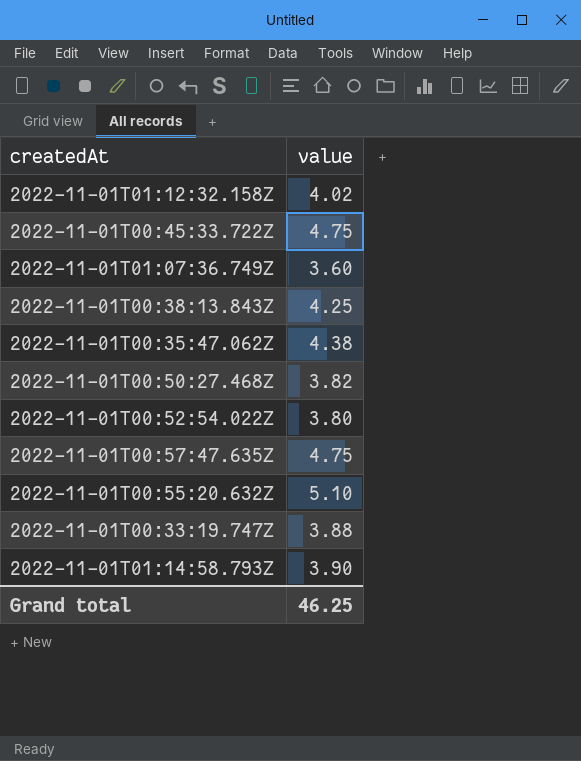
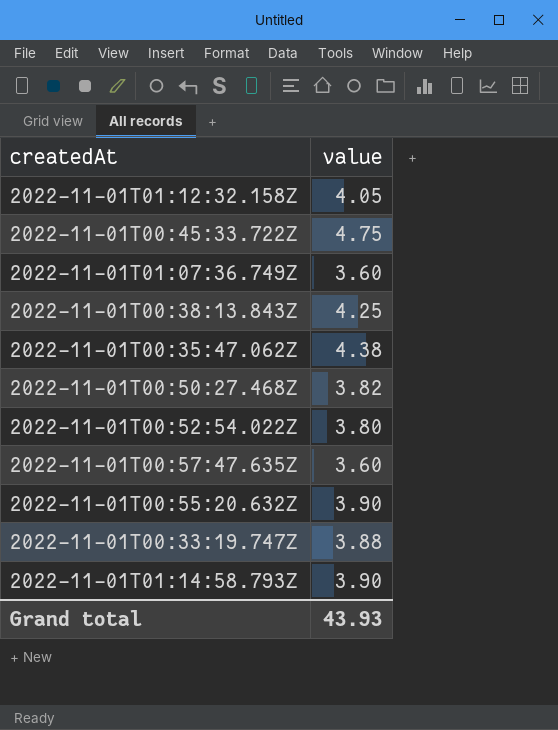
2022-11-01T01:12:32.158Z | value: 4.02 -> 4.05
2022-11-01T00:57:47.635Z | value: 4.75 -> 3.60
2022-11-01T00:55:20.632Z | value: 5.10 -> 3.90
Grand total | value: 46.25 -> 43.93

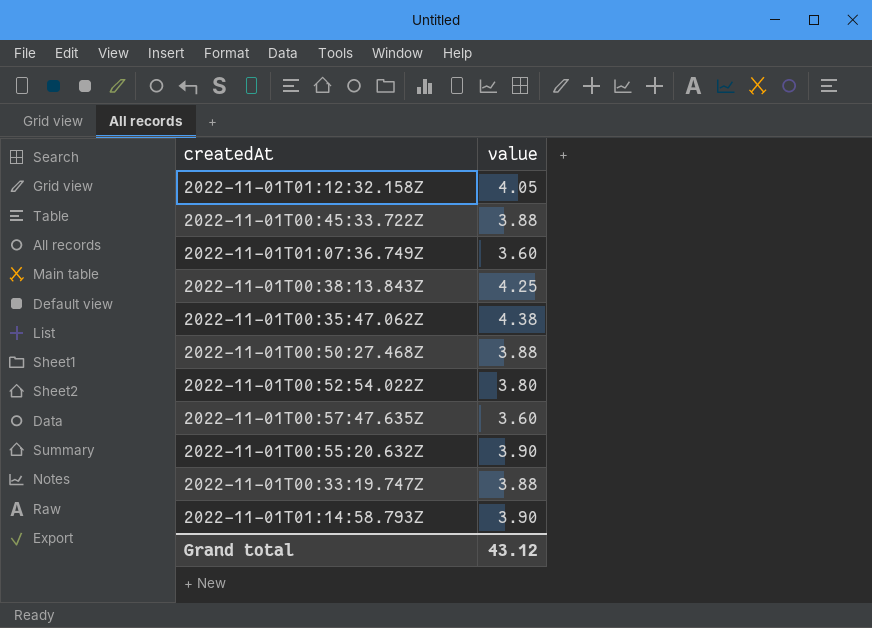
2022-11-01T00:45:33.722Z | value: 4.75 -> 3.88
2022-11-01T00:50:27.468Z | value: 3.82 -> 3.88
Grand total | value: 43.93 -> 43.12

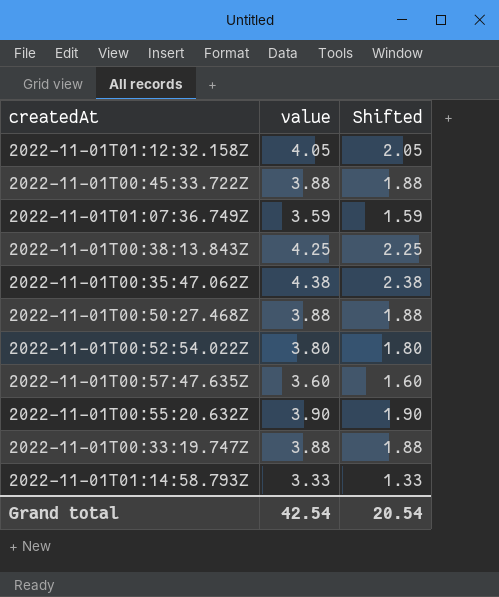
column Shifted | formula: none -> [value] - 2
2022-11-01T01:07:36.749Z | value: 3.60 -> 3.59
2022-11-01T01:14:58.793Z | value: 3.90 -> 3.33
Grand total | value: 43.12 -> 42.54

